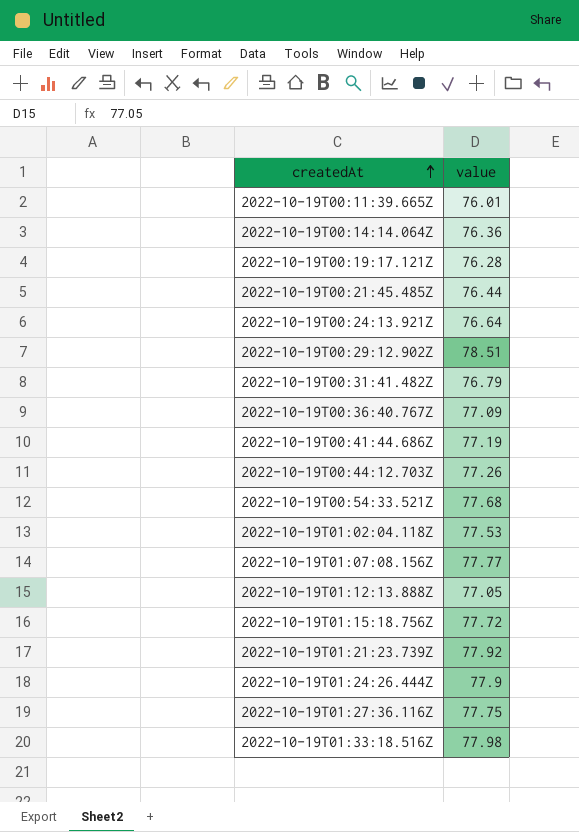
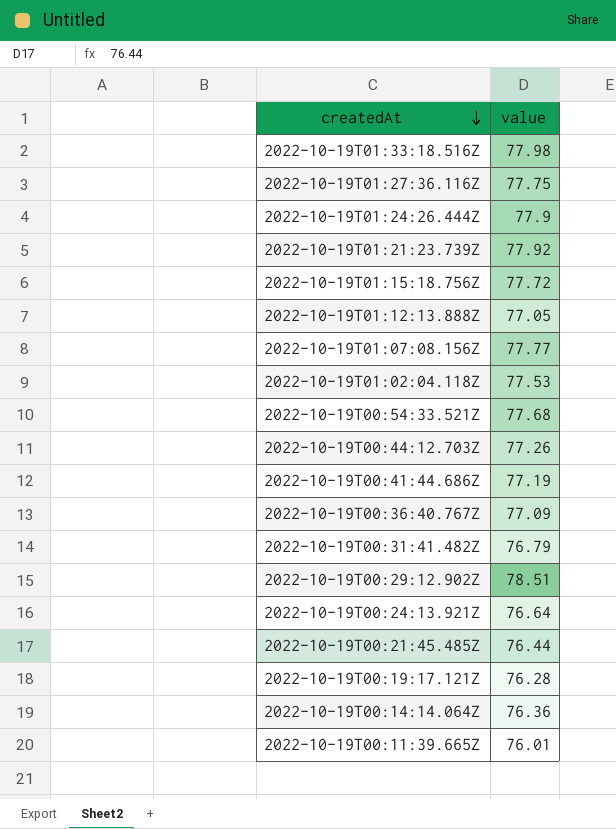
row order: createdAt ascending -> createdAt descending

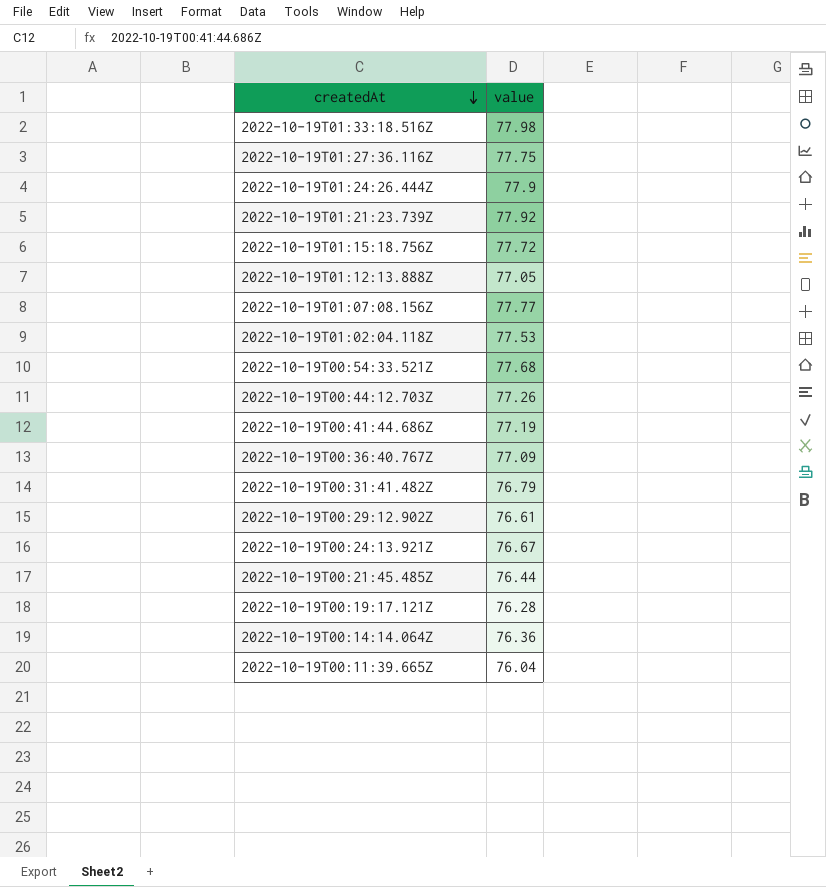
2022-10-19T00:29:12.902Z | value: 78.51 -> 76.61
2022-10-19T00:24:13.921Z | value: 76.64 -> 76.67
2022-10-19T00:11:39.665Z | value: 76.01 -> 76.04

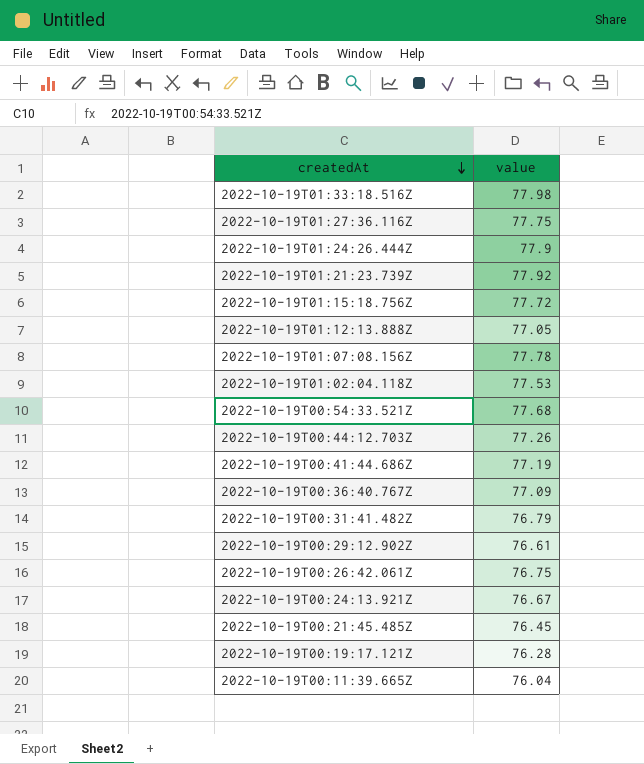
row 2022-10-19T00:14:14.064Z: 76.36 -> none
2022-10-19T01:07:08.156Z | value: 77.77 -> 77.78
row 2022-10-19T00:26:42.061Z: none -> 76.75
2022-10-19T00:21:45.485Z | value: 76.44 -> 76.45

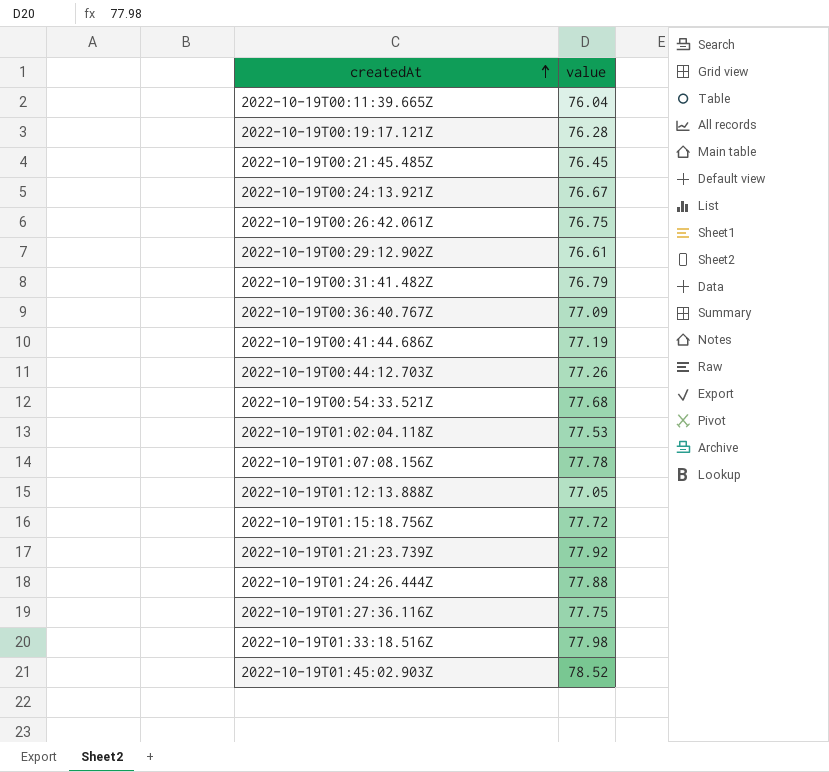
row order: createdAt descending -> createdAt ascending
2022-10-19T01:24:26.444Z | value: 77.9 -> 77.88
row 2022-10-19T01:45:02.903Z: none -> 78.52

